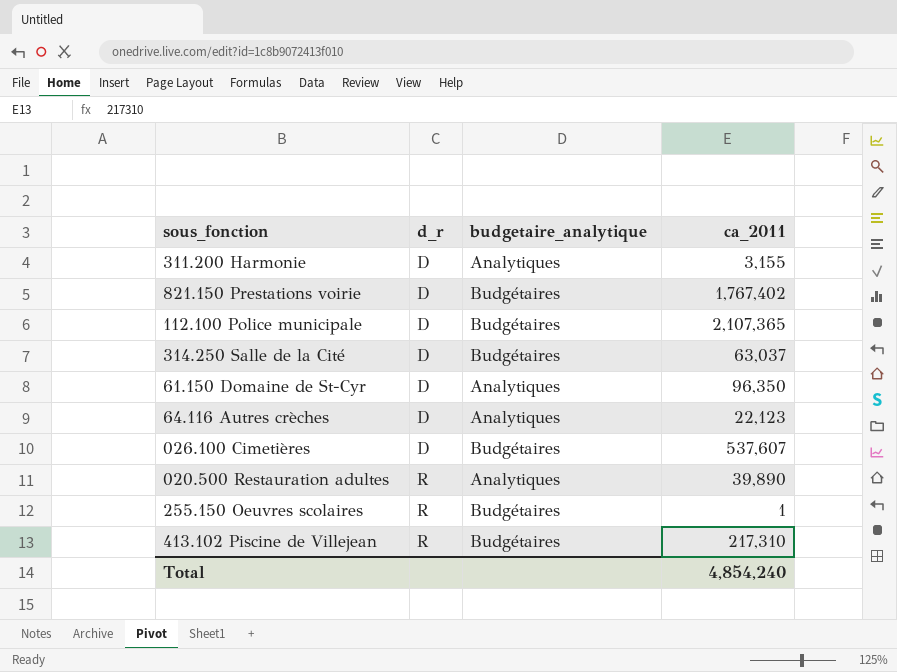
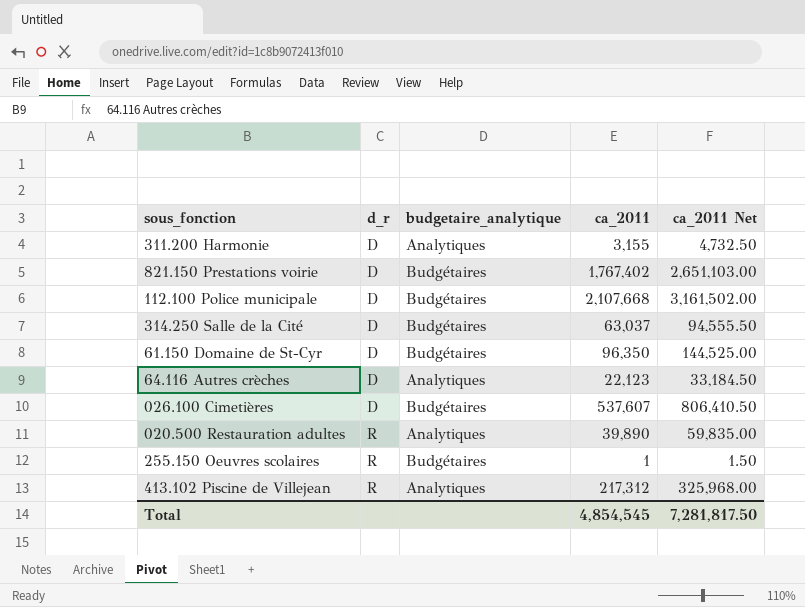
column ca_2011 Net | formula: none -> [ca_2011] * 1.5
112.100 Police municipale | ca_2011: 2,107,365 -> 2,107,668
61.150 Domaine de St-Cyr | budgetaire_analytique: Analytiques -> Budgétaires
413.102 Piscine de Villejean | budgetaire_analytique: Budgétaires -> Analytiques
413.102 Piscine de Villejean | ca_2011: 217,310 -> 217,312
Total | ca_2011: 4,854,240 -> 4,854,545

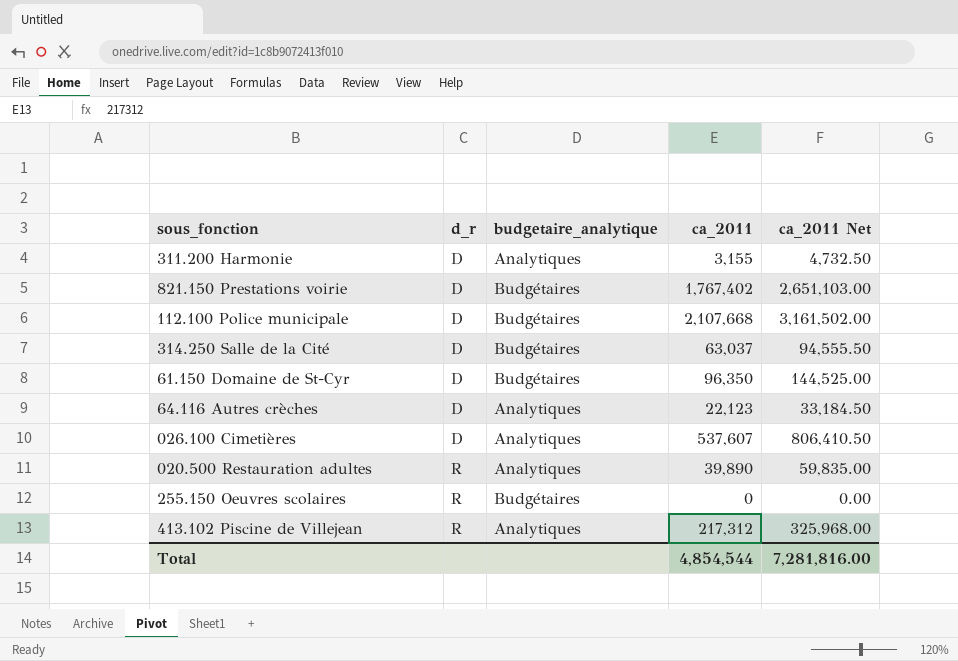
026.100 Cimetières | budgetaire_analytique: Budgétaires -> Analytiques
255.150 Oeuvres scolaires | ca_2011: 1 -> 0
255.150 Oeuvres scolaires | ca_2011 Net: 1.50 -> 0.00
Total | ca_2011: 4,854,545 -> 4,854,544
Total | ca_2011 Net: 7,281,817.50 -> 7,281,816.00

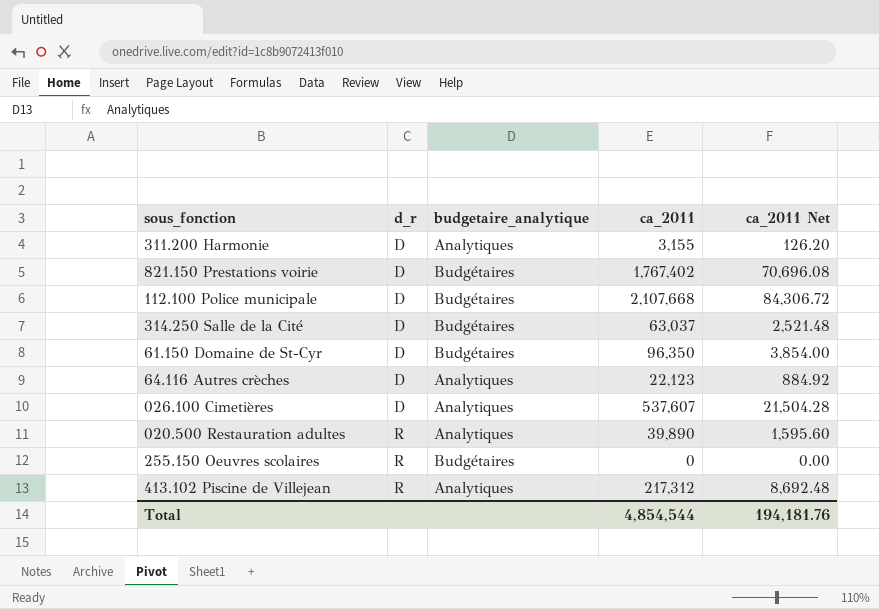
column ca_2011 Net | formula: [ca_2011] * 1.5 -> [ca_2011] * 0.04
Total | ca_2011 Net: 7,281,816.00 -> 194,181.76

